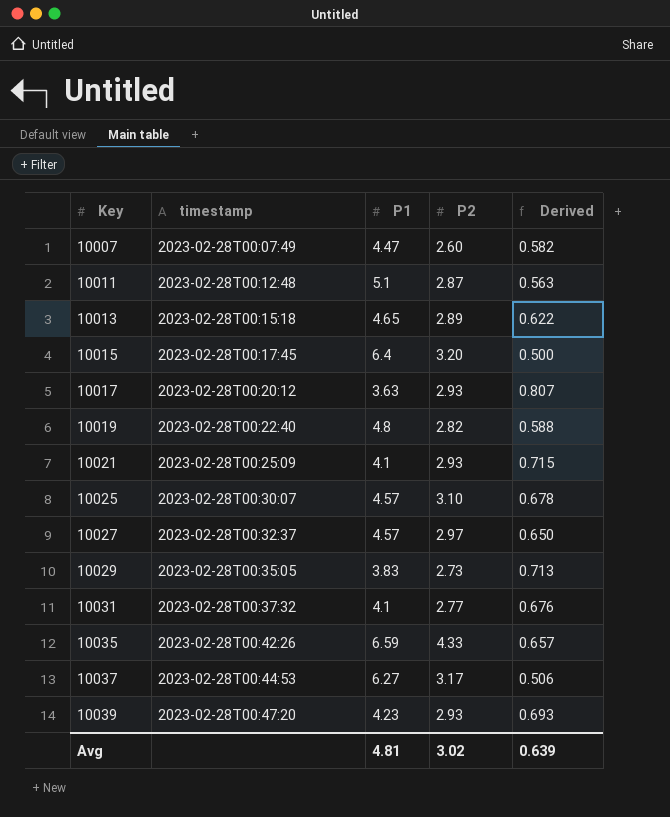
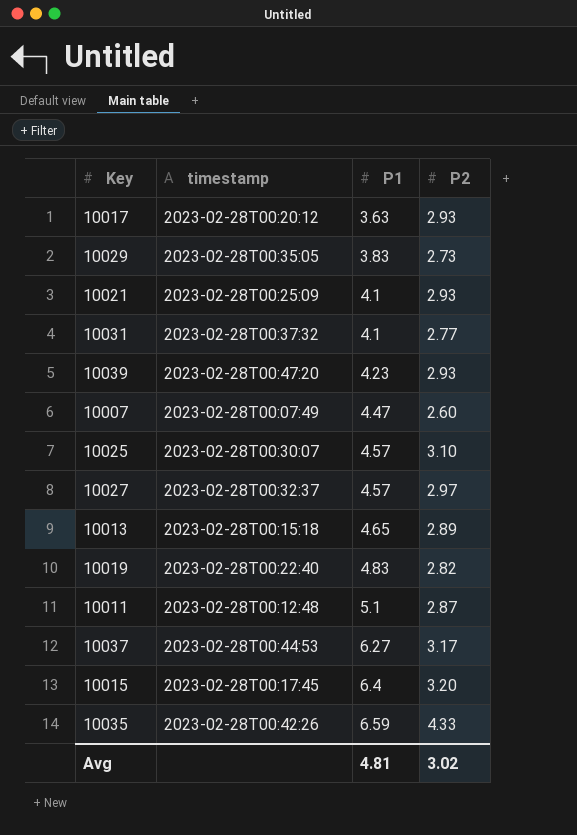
row order: Key ascending -> P1 ascending
column Derived | formula: [P2] / [P1] -> none
10019 | P1: 4.8 -> 4.83

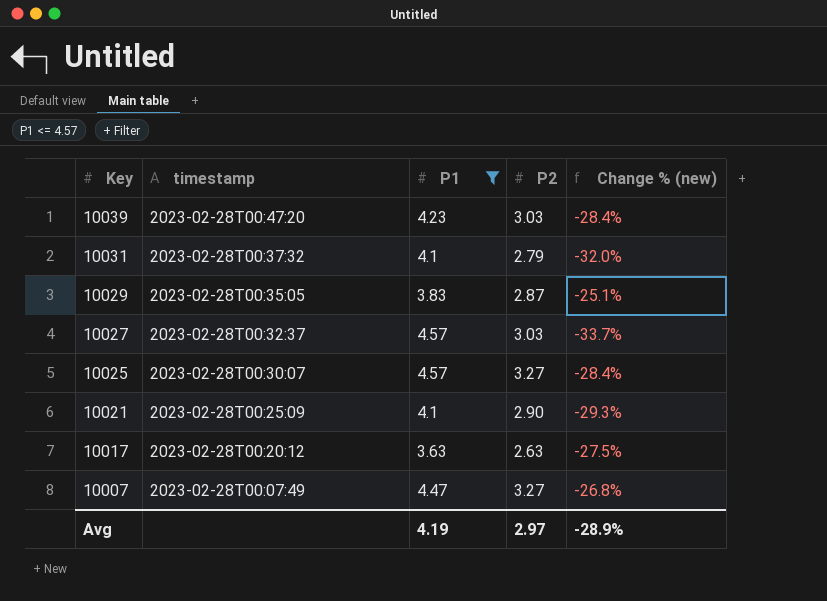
filter: none -> P1 <= 4.57
row order: P1 ascending -> Key descending
column Change % (new) | formula: none -> ([P2] - [P1]) / [P1]
10039 | P2: 2.93 -> 3.03
10031 | P2: 2.77 -> 2.79
10029 | P2: 2.73 -> 2.87
10027 | P2: 2.97 -> 3.03
10025 | P2: 3.10 -> 3.27
10021 | P2: 2.93 -> 2.90
10017 | P2: 2.93 -> 2.63
10007 | P2: 2.60 -> 3.27
Avg | P1: 4.81 -> 4.19
Avg | P2: 3.02 -> 2.97

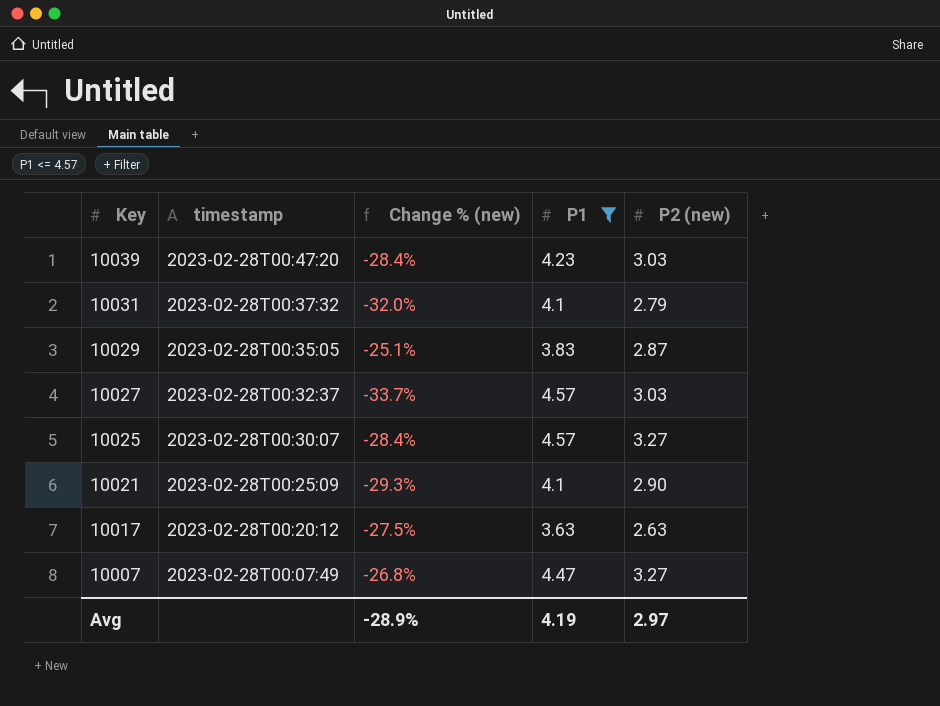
column Change % (new) | position: 5 -> 3
column name: P2 -> P2 (new)

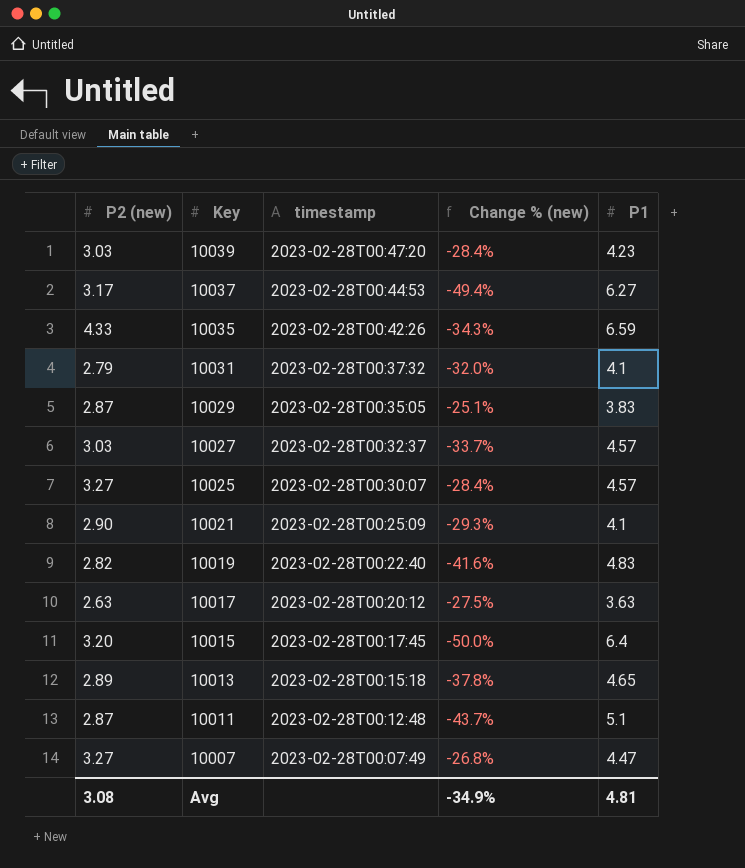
filter: P1 <= 4.57 -> none
column P2 (new) | position: 5 -> 1
Avg | P2 (new): 2.97 -> 3.08
Avg | Change % (new): -28.9% -> -34.9%
Avg | P1: 4.19 -> 4.81

